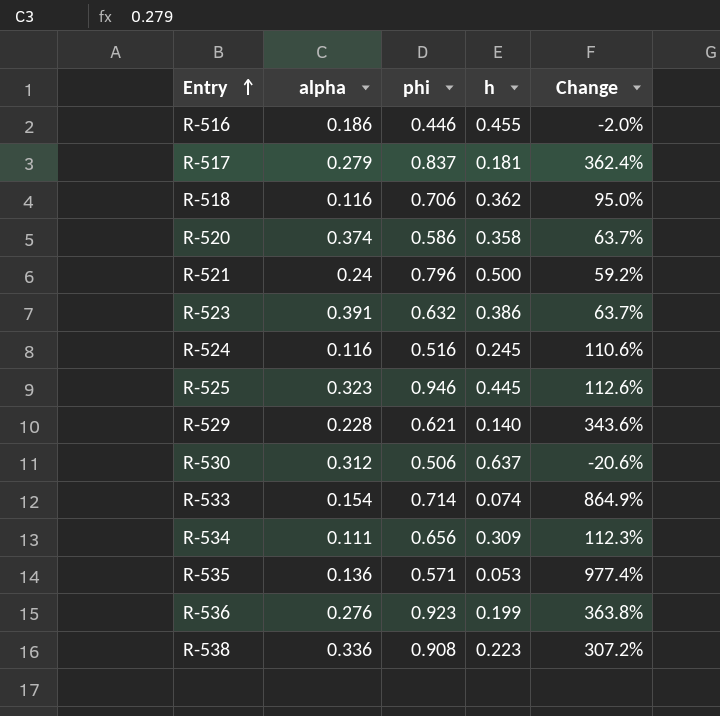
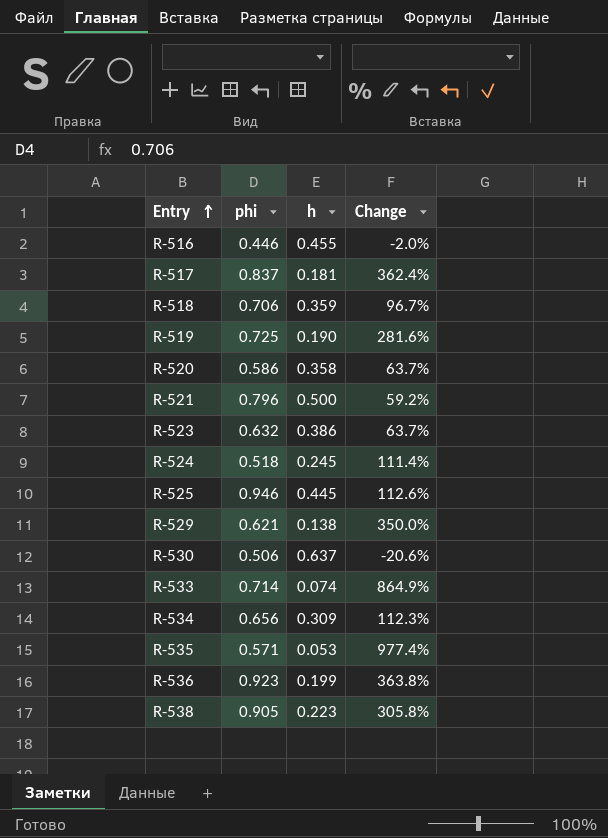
column alpha | position: 2 -> none
R-518 | h: 0.362 -> 0.359
R-518 | Change: 95.0% -> 96.7%
row R-519: none -> 0.725 | 0.190 | 281.6%
R-524 | phi: 0.516 -> 0.518
R-524 | Change: 110.6% -> 111.4%
R-529 | h: 0.140 -> 0.138
R-529 | Change: 343.6% -> 350.0%
R-538 | phi: 0.908 -> 0.905
R-538 | Change: 307.2% -> 305.8%

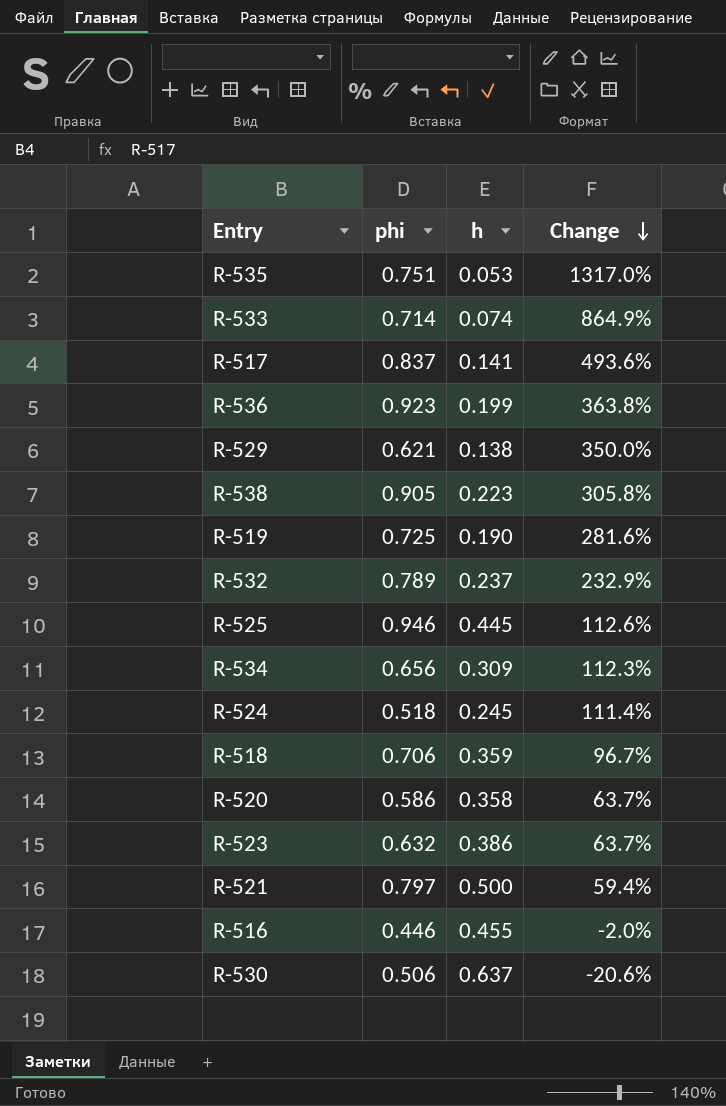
row order: Entry ascending -> Change descending
R-535 | phi: 0.571 -> 0.751
R-535 | Change: 977.4% -> 1317.0%
R-517 | h: 0.181 -> 0.141
R-517 | Change: 362.4% -> 493.6%
row R-532: none -> 0.789 | 0.237 | 232.9%
R-521 | phi: 0.796 -> 0.797
R-521 | Change: 59.2% -> 59.4%

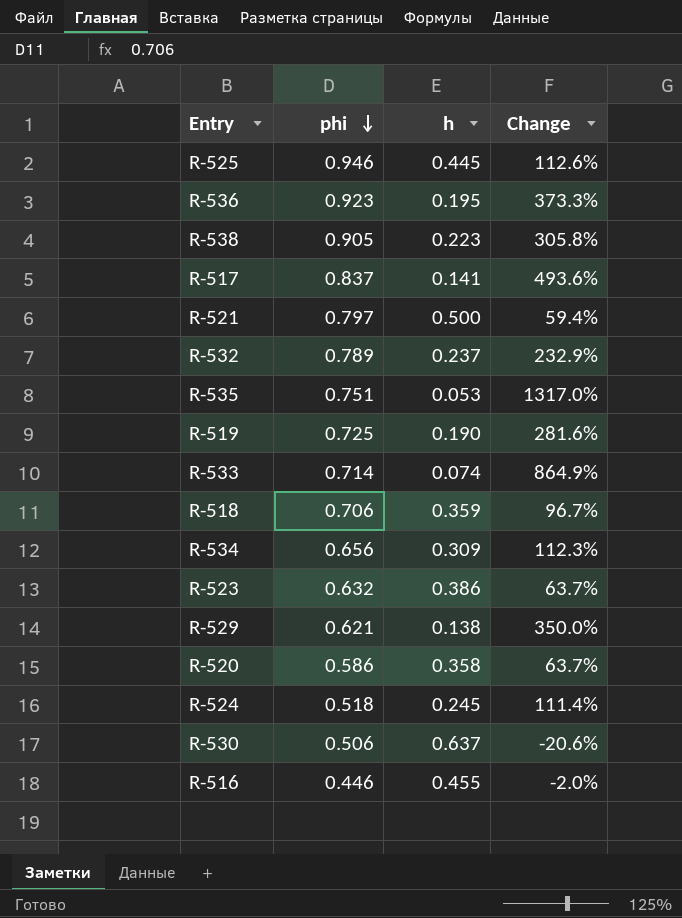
row order: Change descending -> phi descending
R-536 | h: 0.199 -> 0.195
R-536 | Change: 363.8% -> 373.3%

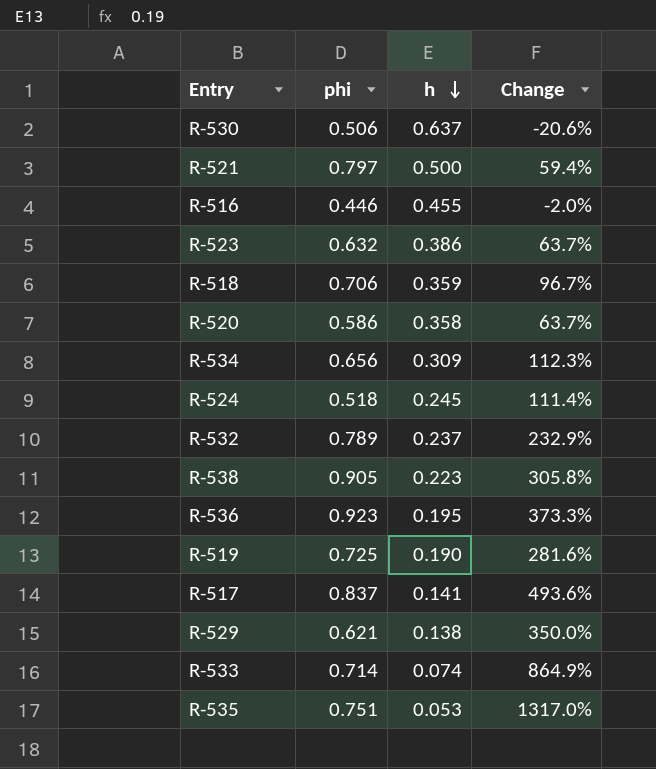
row order: phi descending -> h descending
row R-525: 0.946 | 0.445 | 112.6% -> none

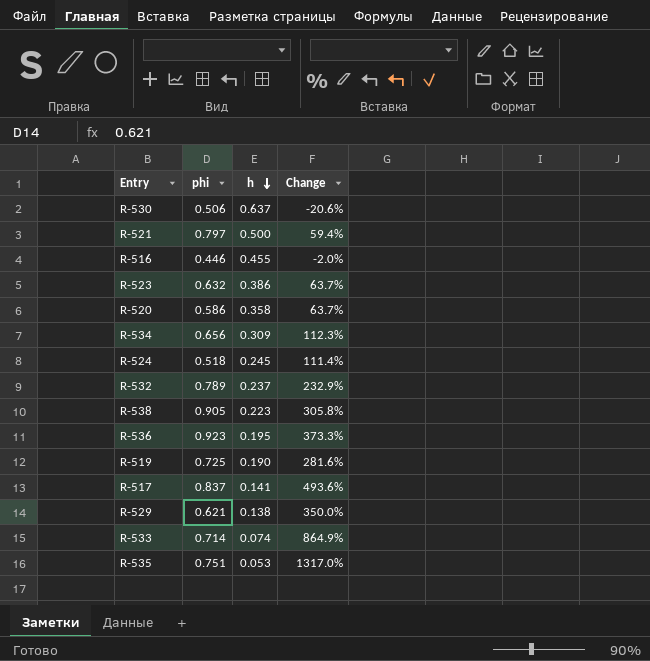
row R-518: 0.706 | 0.359 | 96.7% -> none

